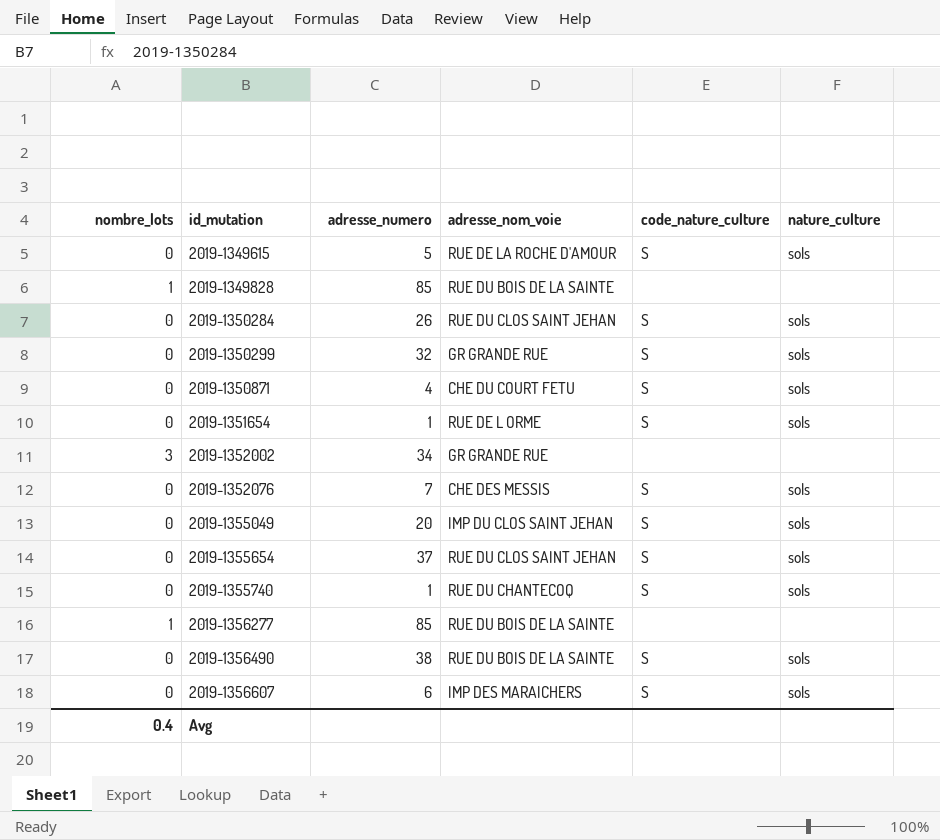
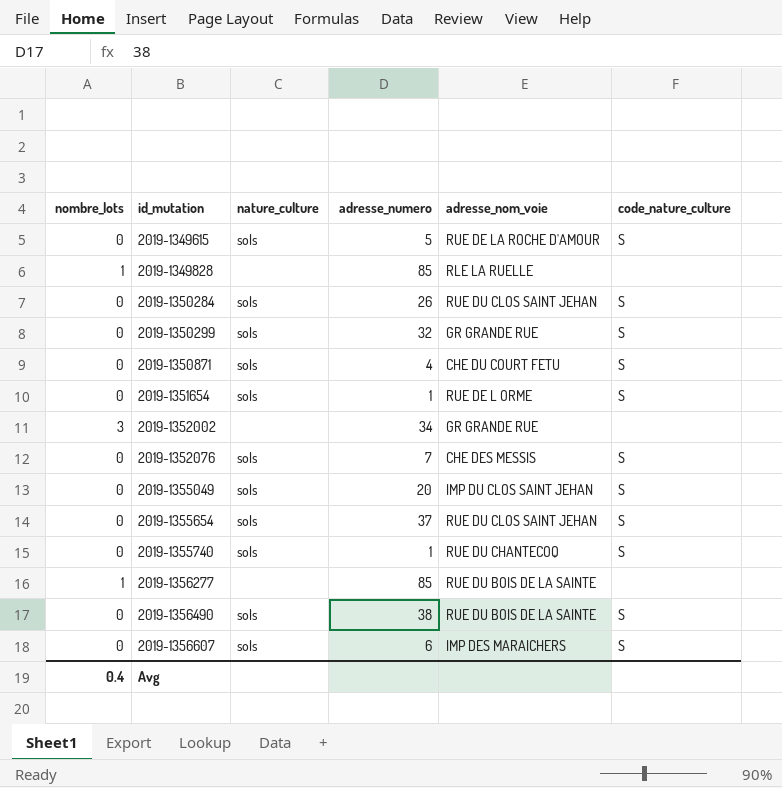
column nature_culture | position: 6 -> 3
2019-1349828 | adresse_nom_voie: RUE DU BOIS DE LA SAINTE -> RLE LA RUELLE

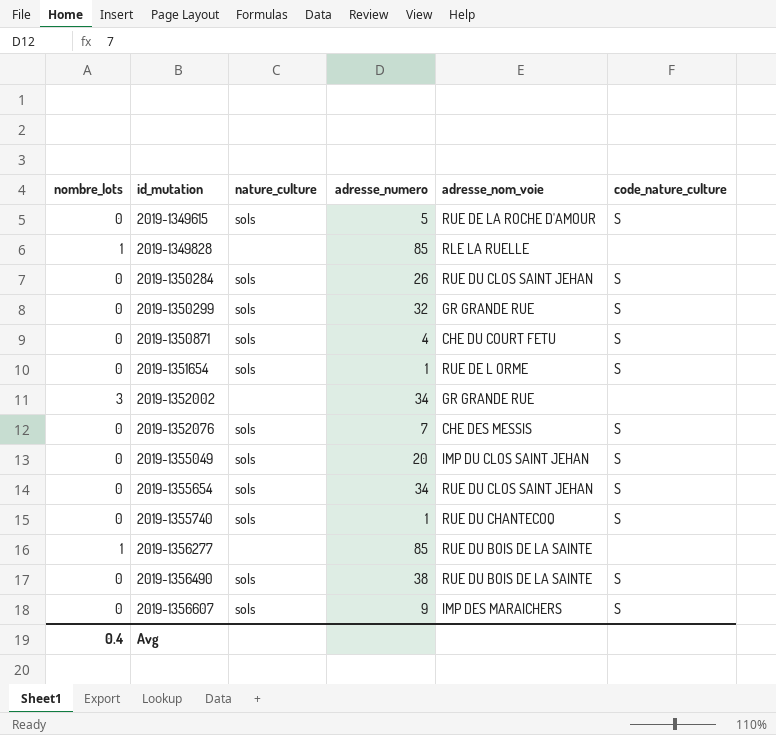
2019-1355654 | adresse_numero: 37 -> 34
2019-1356607 | adresse_numero: 6 -> 9

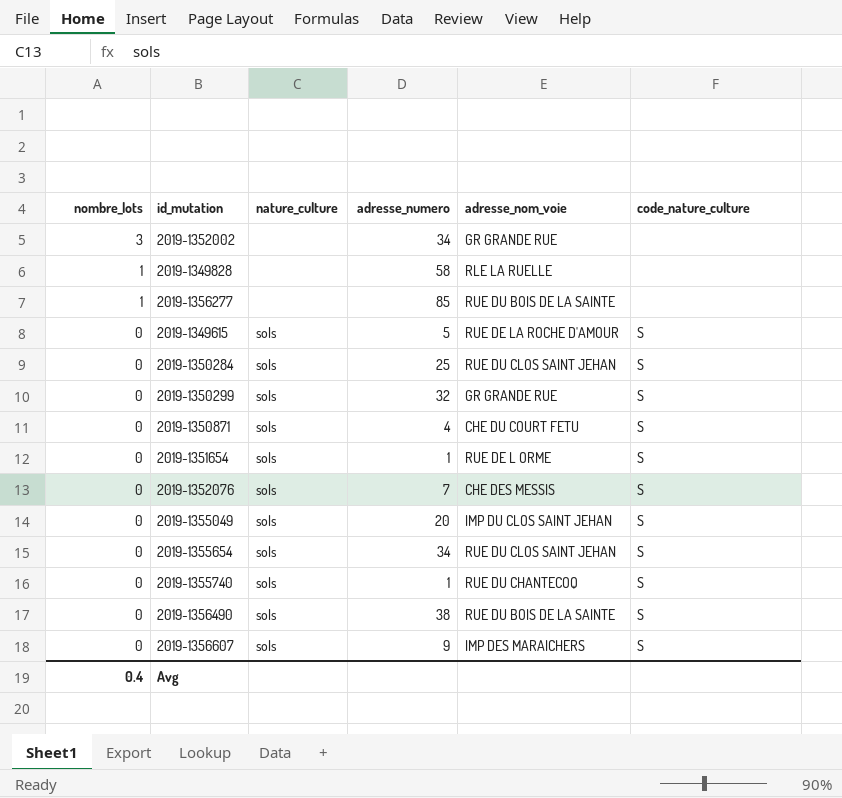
row order: id_mutation ascending -> nombre_lots descending
2019-1349828 | adresse_numero: 85 -> 58
2019-1350284 | adresse_numero: 26 -> 25

